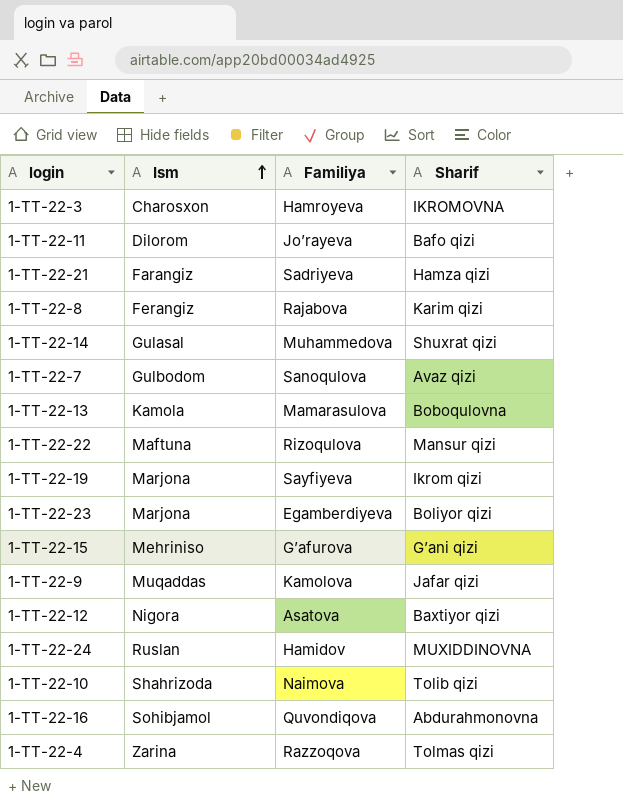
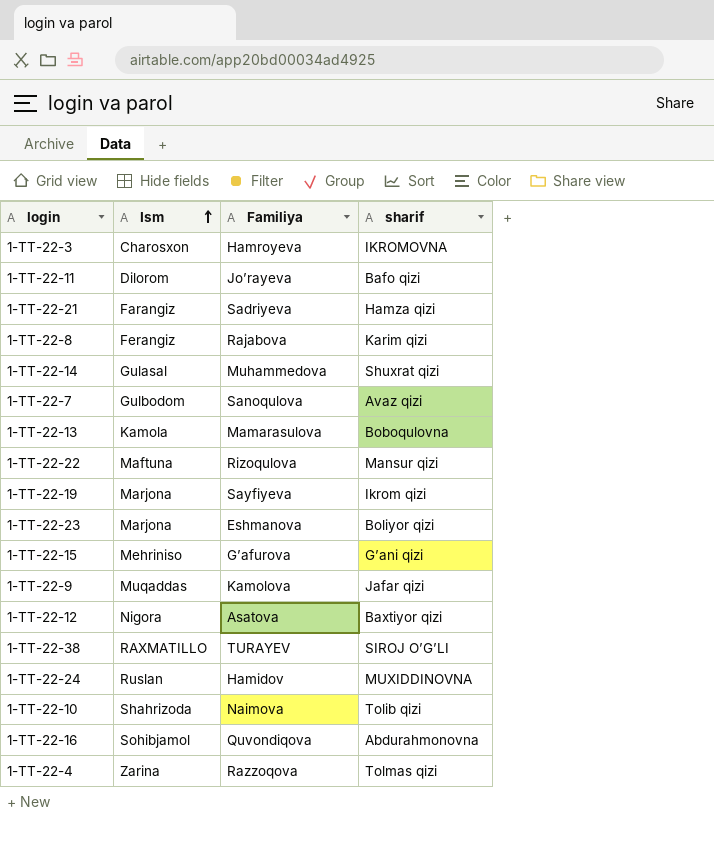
column name: Sharif -> sharif
1-TT-22-23 | Familiya: Egamberdiyeva -> Eshmanova
row 1-TT-22-38: none -> RAXMATILLO | TURAYEV | SIROJ O’G’LI

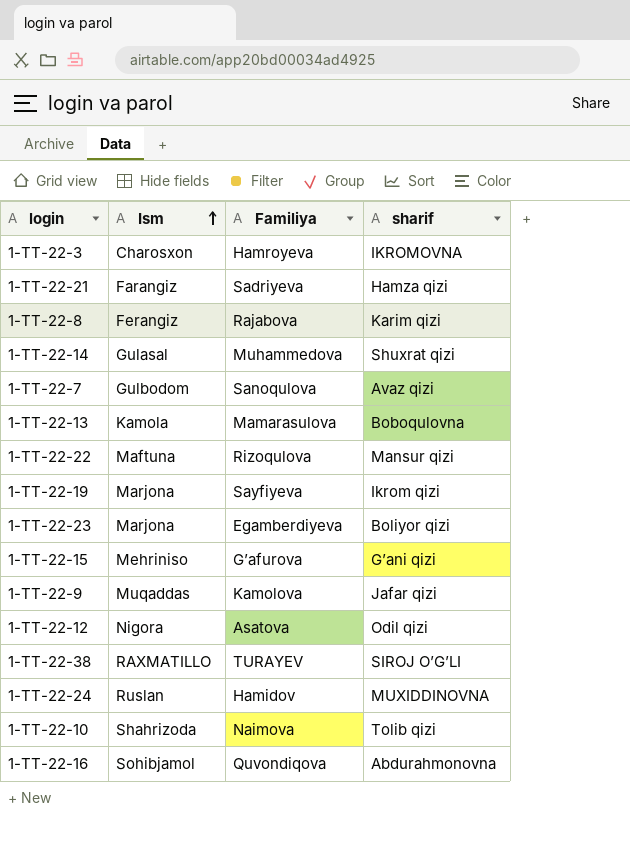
row 1-TT-22-11: Dilorom | Jo’rayeva | Bafo qizi -> none
row 1-TT-22-4: Zarina | Razzoqova | Tolmas qizi -> none
1-TT-22-23 | Familiya: Eshmanova -> Egamberdiyeva
1-TT-22-12 | sharif: Baxtiyor qizi -> Odil qizi

